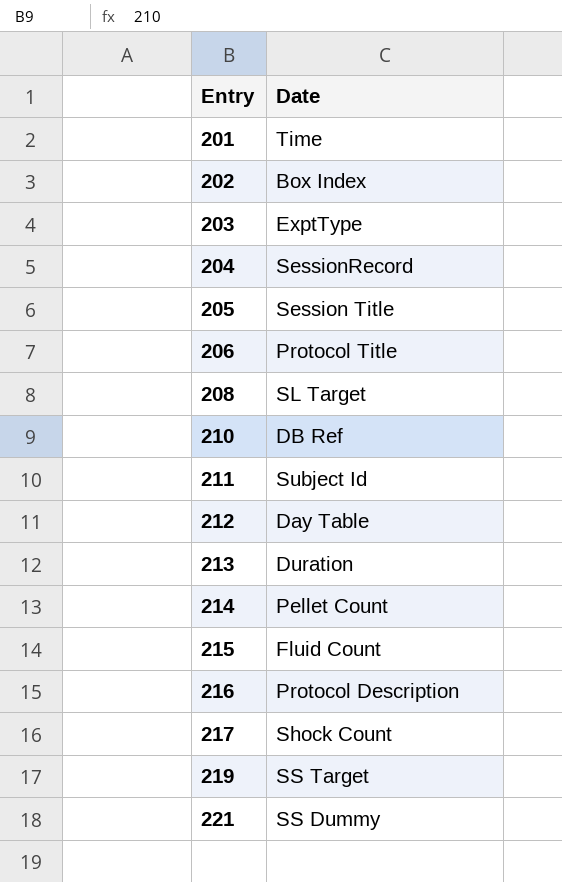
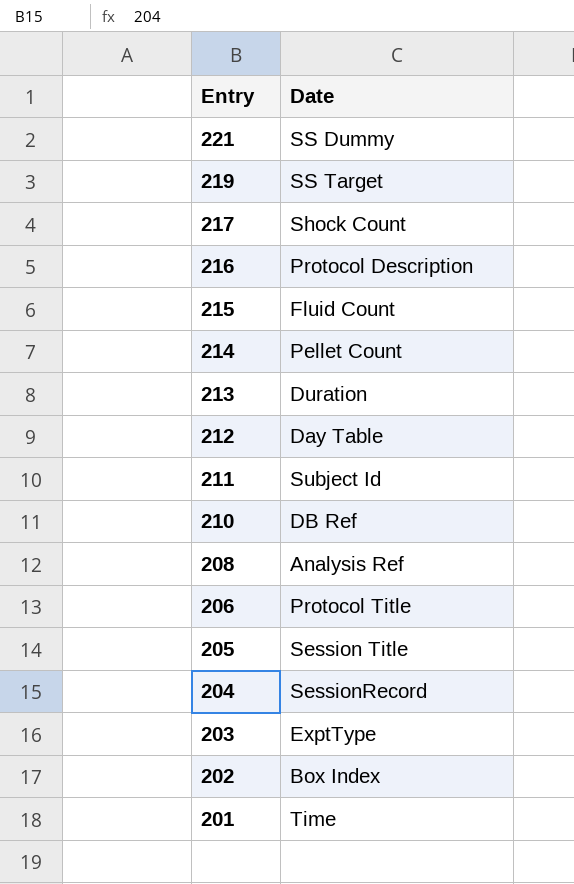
row order: Entry ascending -> Entry descending
208 | Date: SL Target -> Analysis Ref

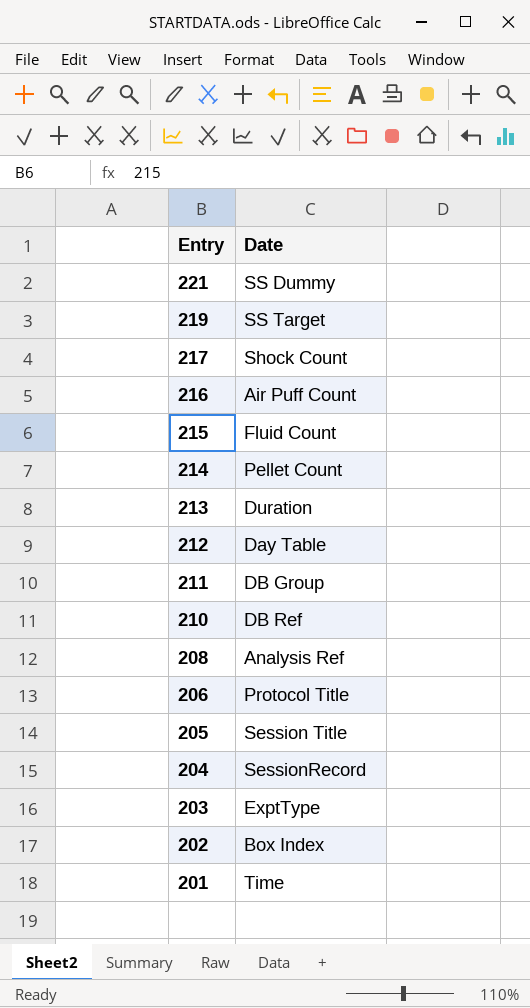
216 | Date: Protocol Description -> Air Puff Count
211 | Date: Subject Id -> DB Group

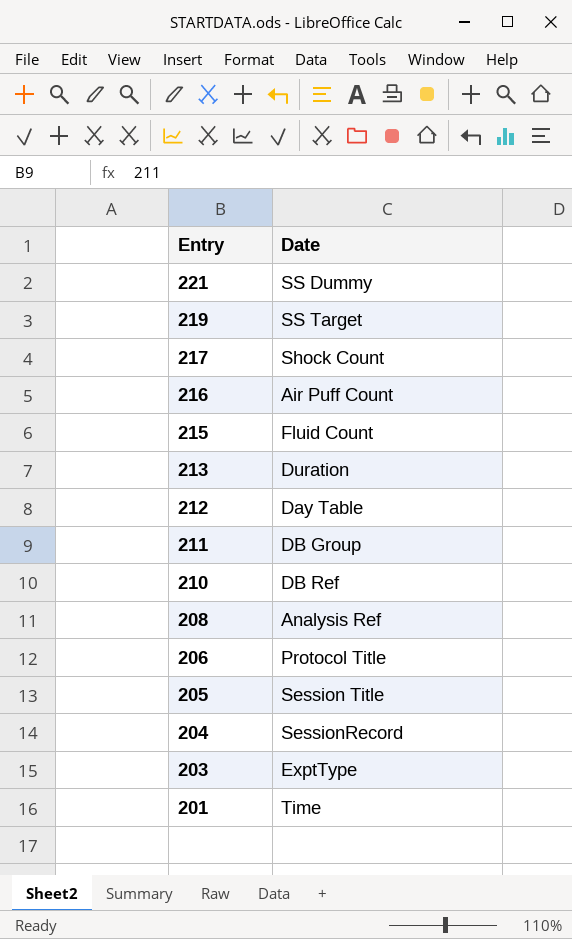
row 214: Pellet Count -> none
row 202: Box Index -> none

